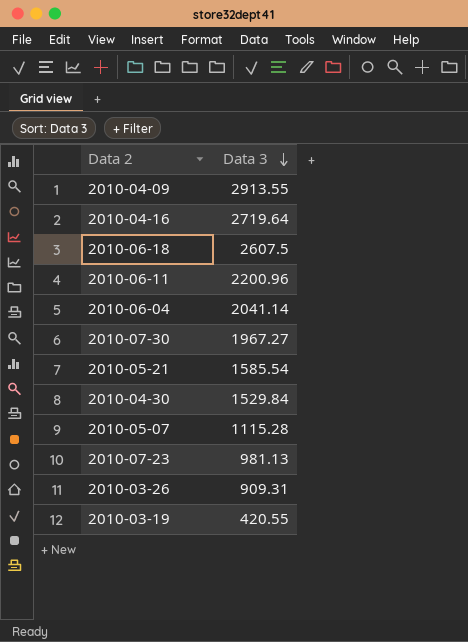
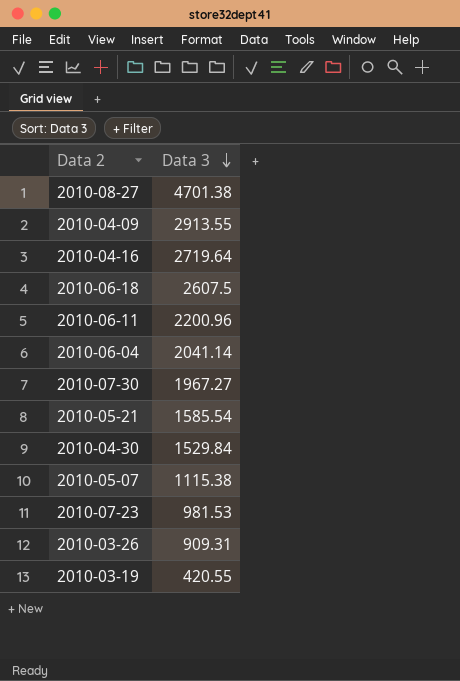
row 2010-08-27: none -> 4701.38
2010-05-07 | Data 3: 1115.28 -> 1115.38
2010-07-23 | Data 3: 981.13 -> 981.53

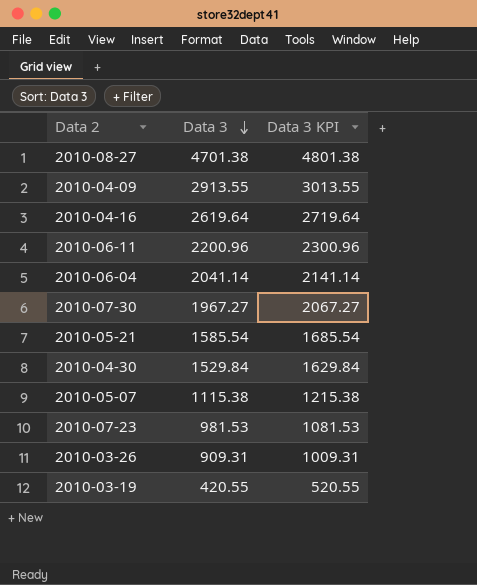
column Data 3 KPI | formula: none -> [Data 3] + 100
row 2010-06-18: 2607.5 -> none
2010-04-16 | Data 3: 2719.64 -> 2619.64

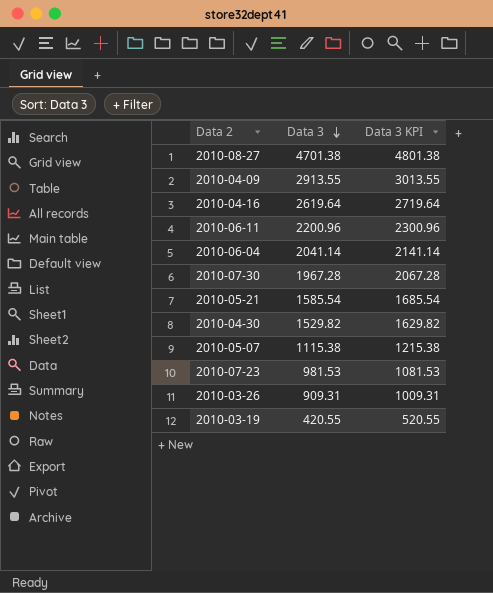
2010-07-30 | Data 3: 1967.27 -> 1967.28
2010-07-30 | Data 3 KPI: 2067.27 -> 2067.28
2010-04-30 | Data 3: 1529.84 -> 1529.82
2010-04-30 | Data 3 KPI: 1629.84 -> 1629.82

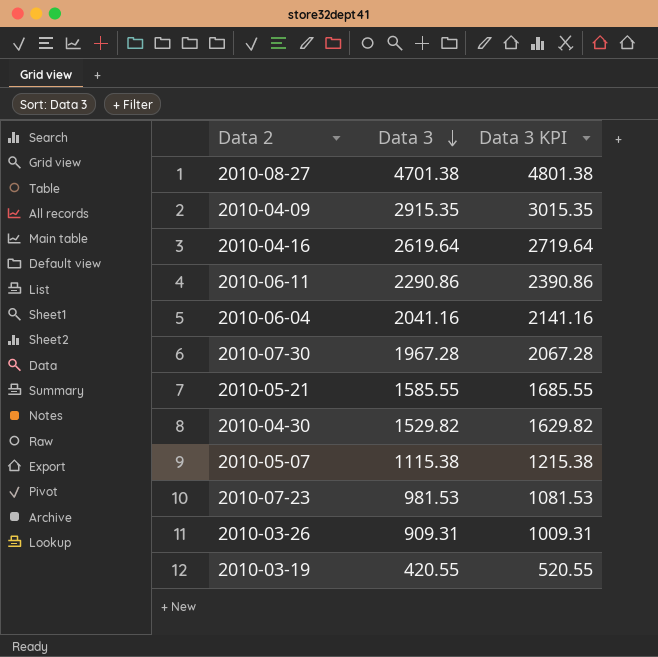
2010-04-09 | Data 3: 2913.55 -> 2915.35
2010-04-09 | Data 3 KPI: 3013.55 -> 3015.35
2010-06-11 | Data 3: 2200.96 -> 2290.86
2010-06-11 | Data 3 KPI: 2300.96 -> 2390.86
2010-06-04 | Data 3: 2041.14 -> 2041.16
2010-06-04 | Data 3 KPI: 2141.14 -> 2141.16
2010-05-21 | Data 3: 1585.54 -> 1585.55
2010-05-21 | Data 3 KPI: 1685.54 -> 1685.55

